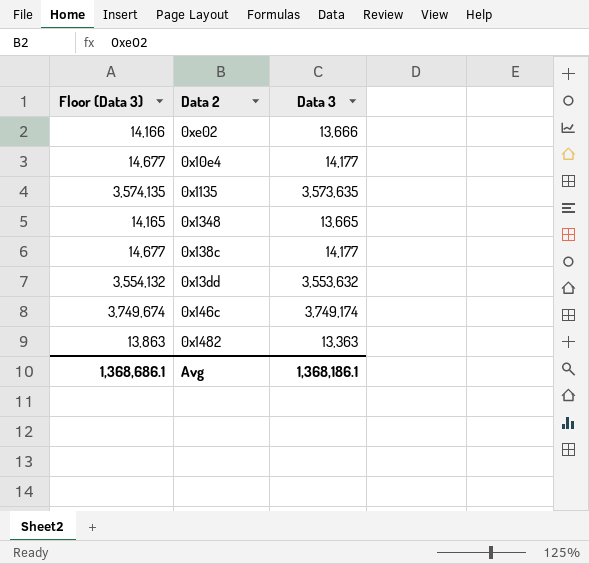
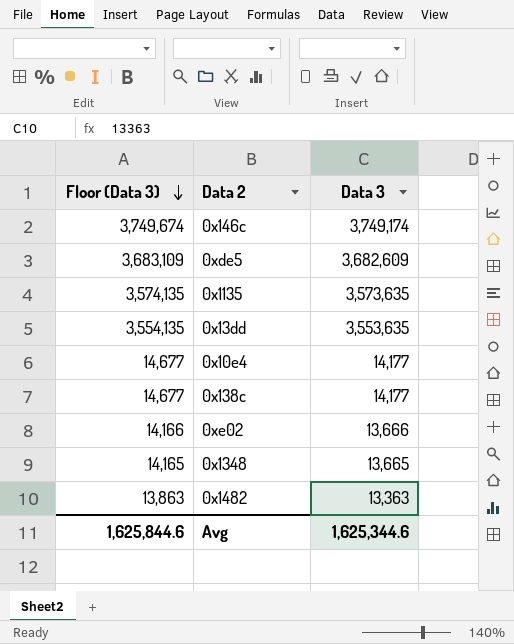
row order: none -> Floor (Data 3) descending
row 0xde5: none -> 3,683,109 | 3,682,609
0x13dd | Floor (Data 3): 3,554,132 -> 3,554,135
0x13dd | Data 3: 3,553,632 -> 3,553,635
Avg | Floor (Data 3): 1,368,686.1 -> 1,625,844.6
Avg | Data 3: 1,368,186.1 -> 1,625,344.6

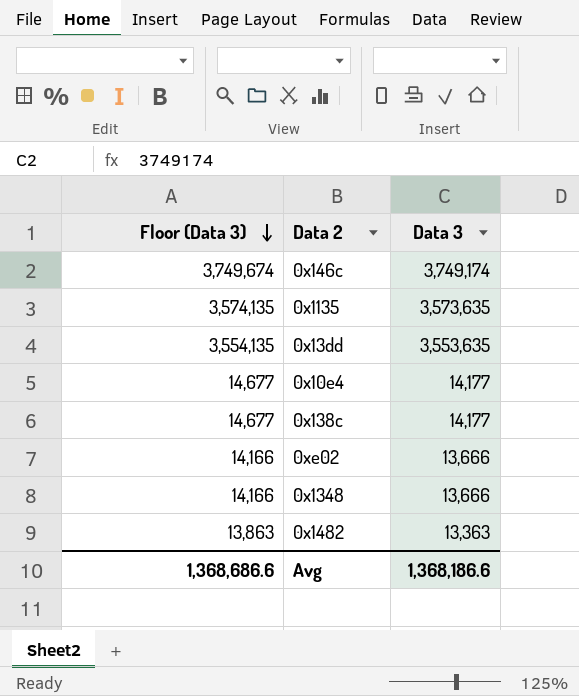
row 0xde5: 3,683,109 | 3,682,609 -> none
0x1348 | Floor (Data 3): 14,165 -> 14,166
0x1348 | Data 3: 13,665 -> 13,666
Avg | Floor (Data 3): 1,625,844.6 -> 1,368,686.6
Avg | Data 3: 1,625,344.6 -> 1,368,186.6

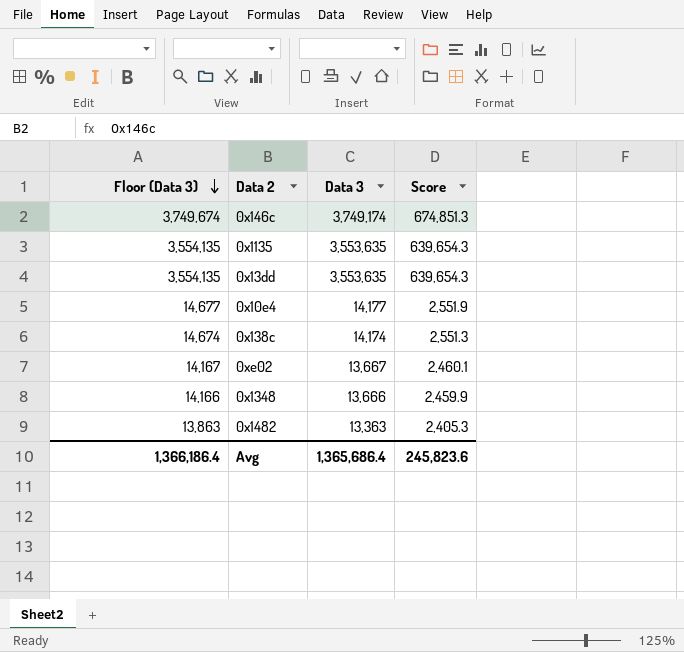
column Score | formula: none -> [Data 3] * 0.18
0x1135 | Floor (Data 3): 3,574,135 -> 3,554,135
0x1135 | Data 3: 3,573,635 -> 3,553,635
0x138c | Floor (Data 3): 14,677 -> 14,674
0x138c | Data 3: 14,177 -> 14,174
0xe02 | Floor (Data 3): 14,166 -> 14,167
0xe02 | Data 3: 13,666 -> 13,667
Avg | Floor (Data 3): 1,368,686.6 -> 1,366,186.4
Avg | Data 3: 1,368,186.6 -> 1,365,686.4

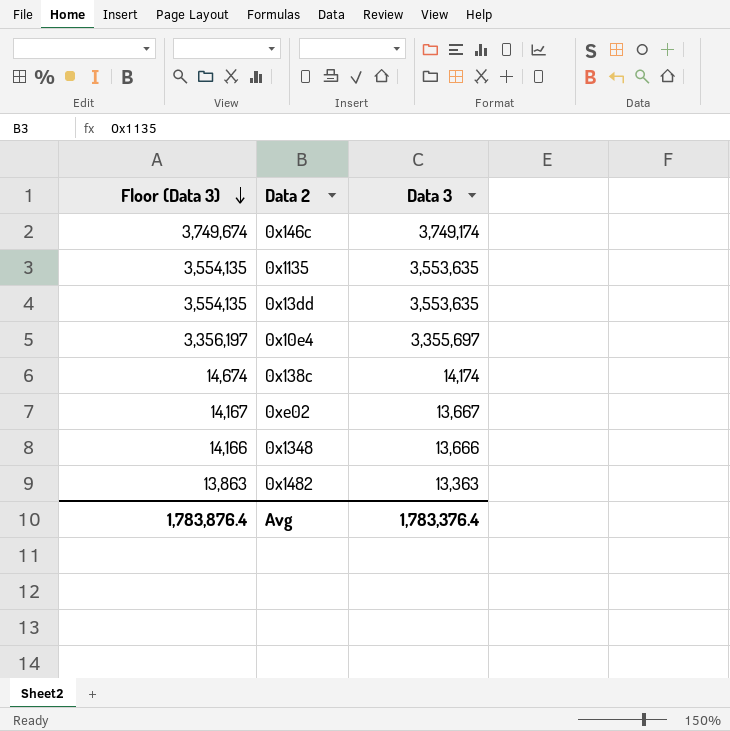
column Score | formula: [Data 3] * 0.18 -> none
0x10e4 | Floor (Data 3): 14,677 -> 3,356,197
0x10e4 | Data 3: 14,177 -> 3,355,697
Avg | Floor (Data 3): 1,366,186.4 -> 1,783,876.4
Avg | Data 3: 1,365,686.4 -> 1,783,376.4

